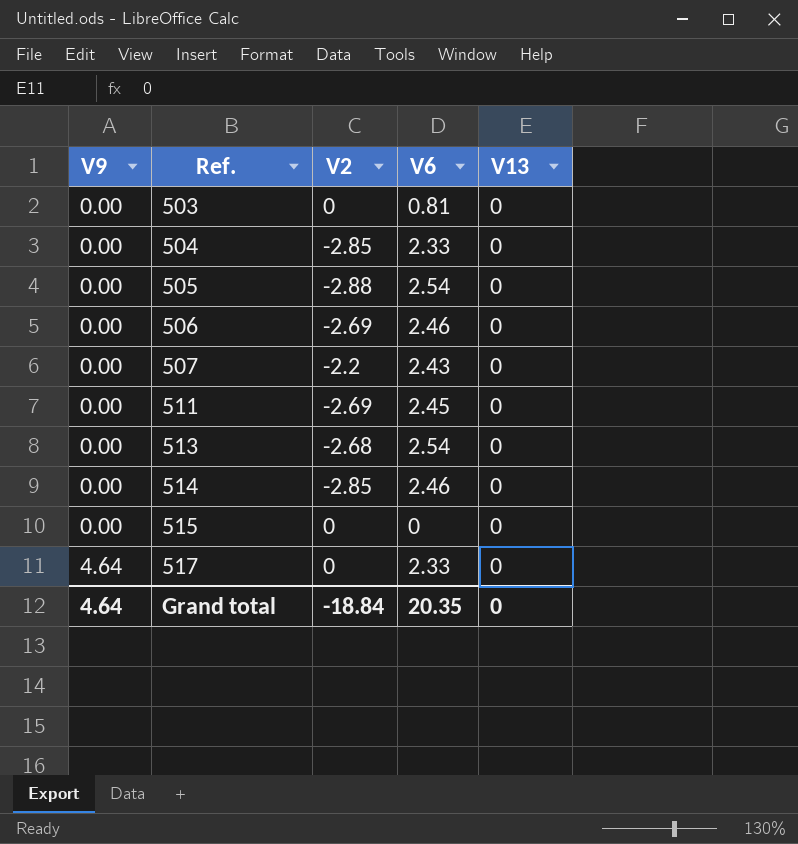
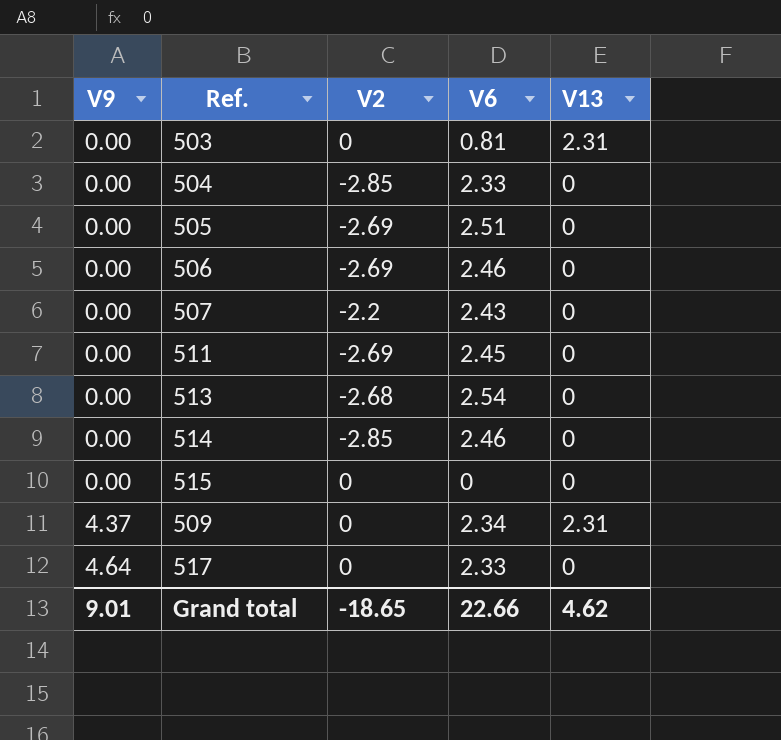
503 | V13: 0 -> 2.31
505 | V2: -2.88 -> -2.69
505 | V6: 2.54 -> 2.51
row 509: none -> 4.37 | 0 | 2.34 | 2.31
Grand total | V9: 4.64 -> 9.01
Grand total | V2: -18.84 -> -18.65
Grand total | V6: 20.35 -> 22.66
Grand total | V13: 0 -> 4.62

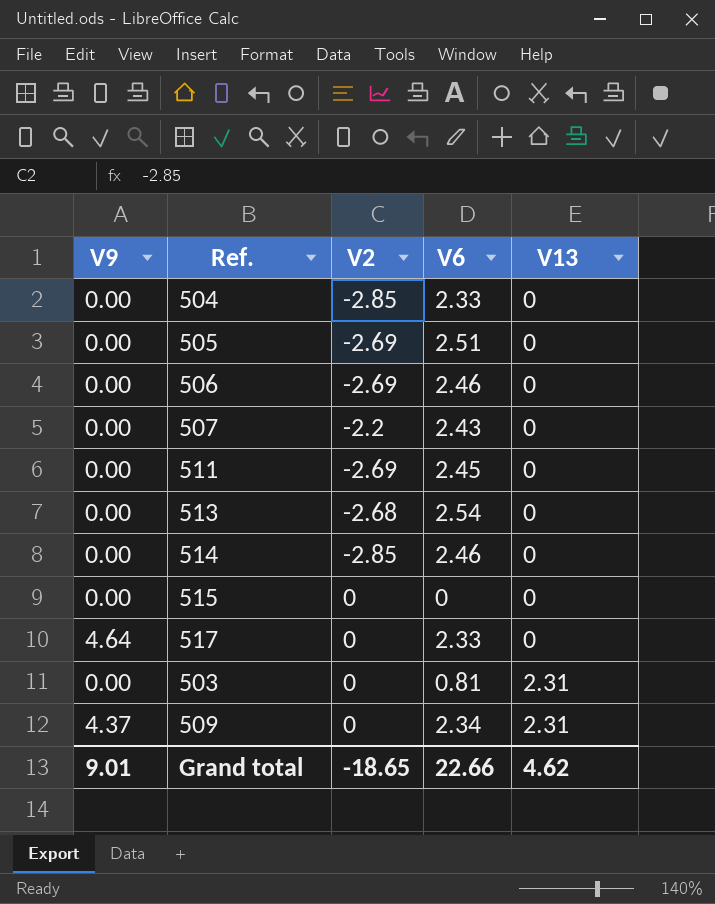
row order: V9 ascending -> V13 ascending

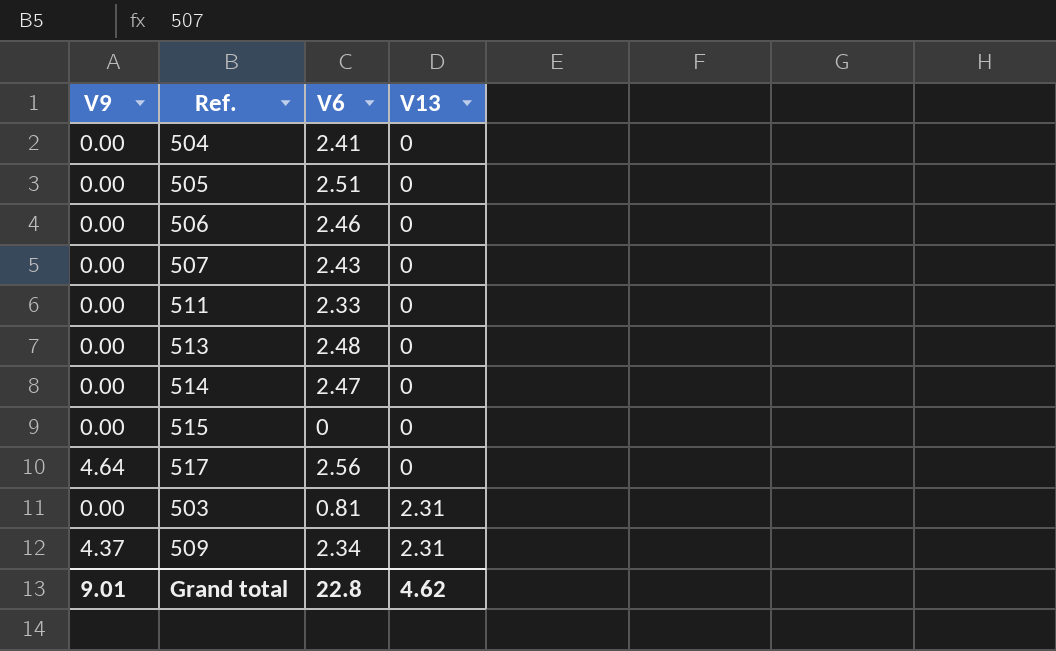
column V2 | position: 3 -> none
504 | V6: 2.33 -> 2.41
511 | V6: 2.45 -> 2.33
513 | V6: 2.54 -> 2.48
514 | V6: 2.46 -> 2.47
517 | V6: 2.33 -> 2.56
Grand total | V6: 22.66 -> 22.8

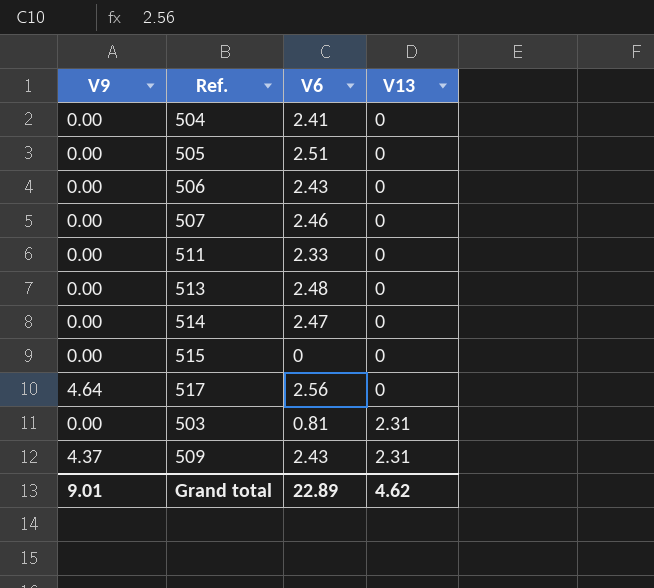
506 | V6: 2.46 -> 2.43
507 | V6: 2.43 -> 2.46
509 | V6: 2.34 -> 2.43
Grand total | V6: 22.8 -> 22.89

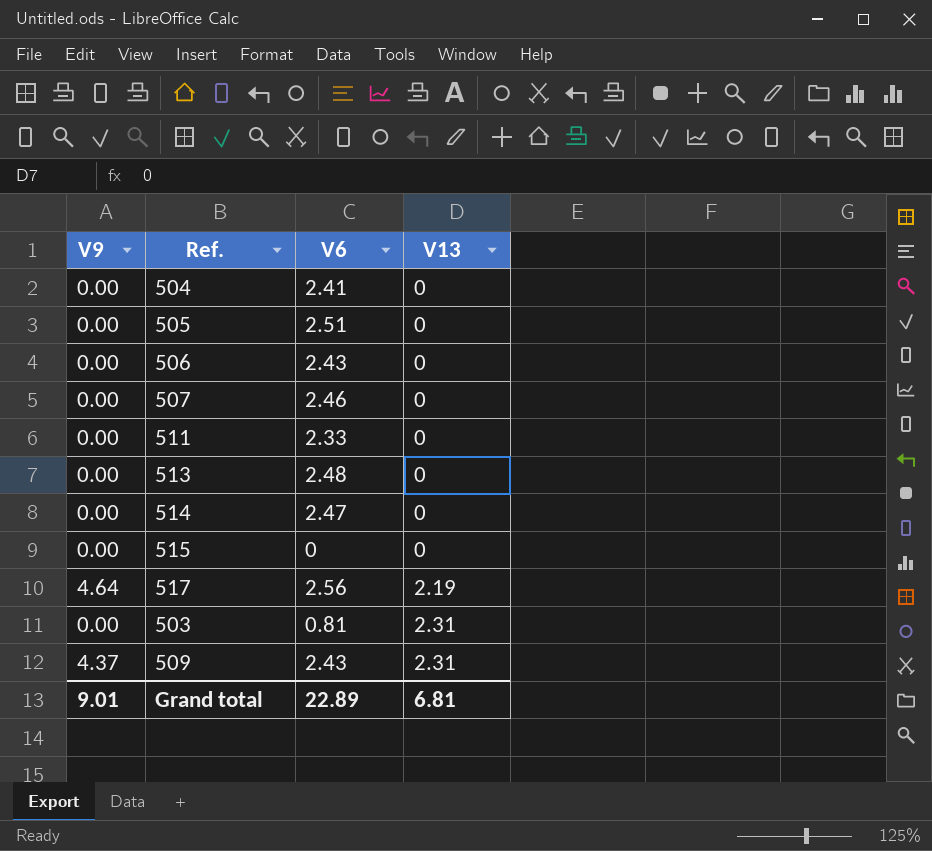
517 | V13: 0 -> 2.19
Grand total | V13: 4.62 -> 6.81

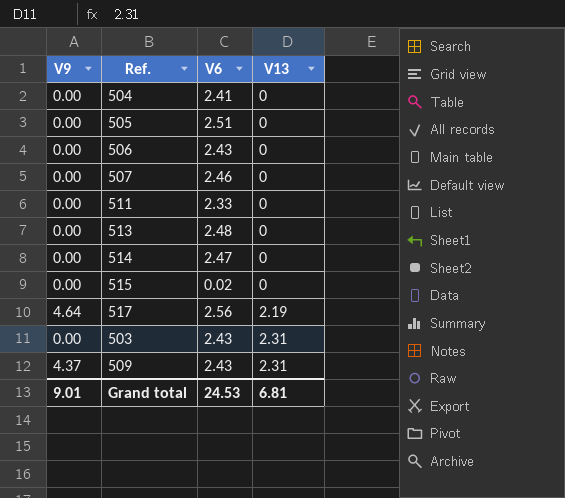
515 | V6: 0 -> 0.02
503 | V6: 0.81 -> 2.43
Grand total | V6: 22.89 -> 24.53

